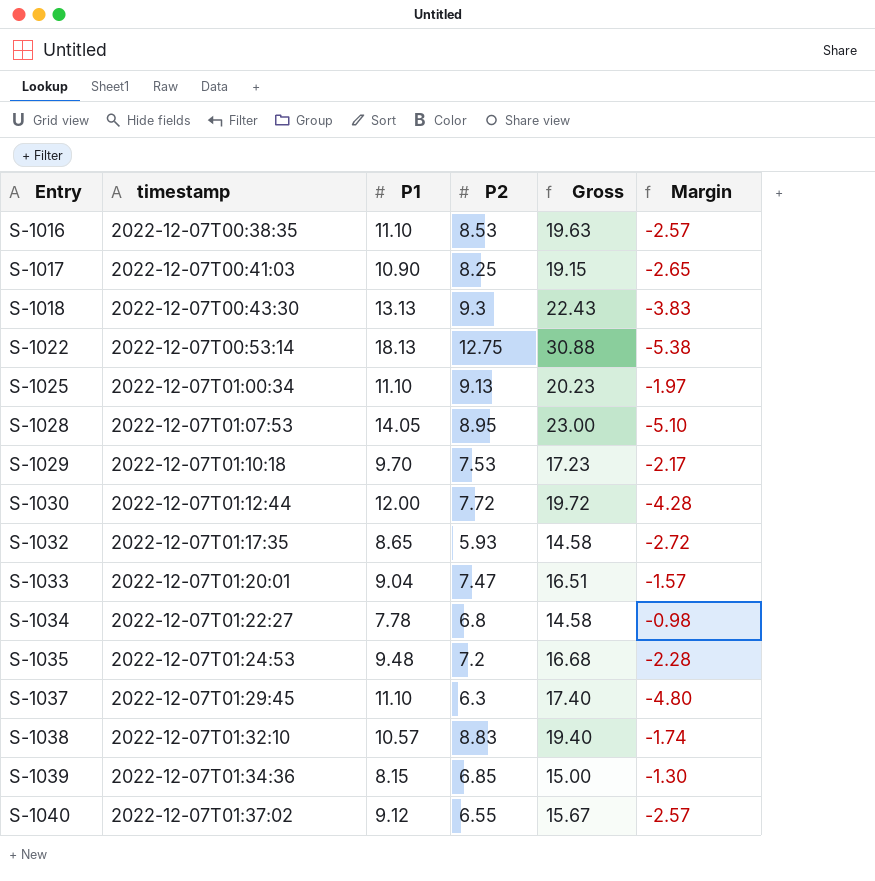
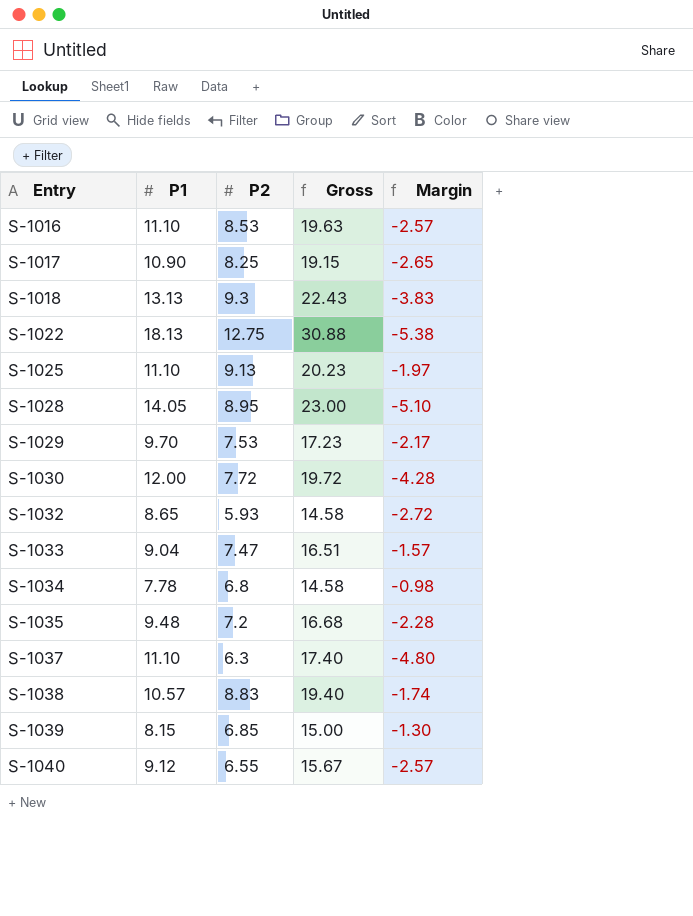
column timestamp | position: 2 -> none

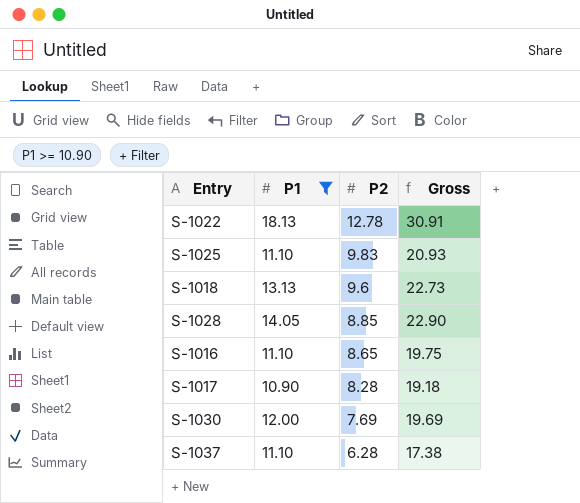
filter: none -> P1 >= 10.90
row order: Entry ascending -> P2 descending
column Margin | formula: [P2] - [P1] -> none
S-1022 | P2: 12.75 -> 12.78
S-1022 | Gross: 30.88 -> 30.91
S-1025 | P2: 9.13 -> 9.83
S-1025 | Gross: 20.23 -> 20.93
S-1018 | P2: 9.3 -> 9.6
S-1018 | Gross: 22.43 -> 22.73
S-1028 | P2: 8.95 -> 8.85
S-1028 | Gross: 23.00 -> 22.90
S-1016 | P2: 8.53 -> 8.65
S-1016 | Gross: 19.63 -> 19.75
S-1017 | P2: 8.25 -> 8.28
S-1017 | Gross: 19.15 -> 19.18
S-1030 | P2: 7.72 -> 7.69
S-1030 | Gross: 19.72 -> 19.69
S-1037 | P2: 6.3 -> 6.28
S-1037 | Gross: 17.40 -> 17.38

